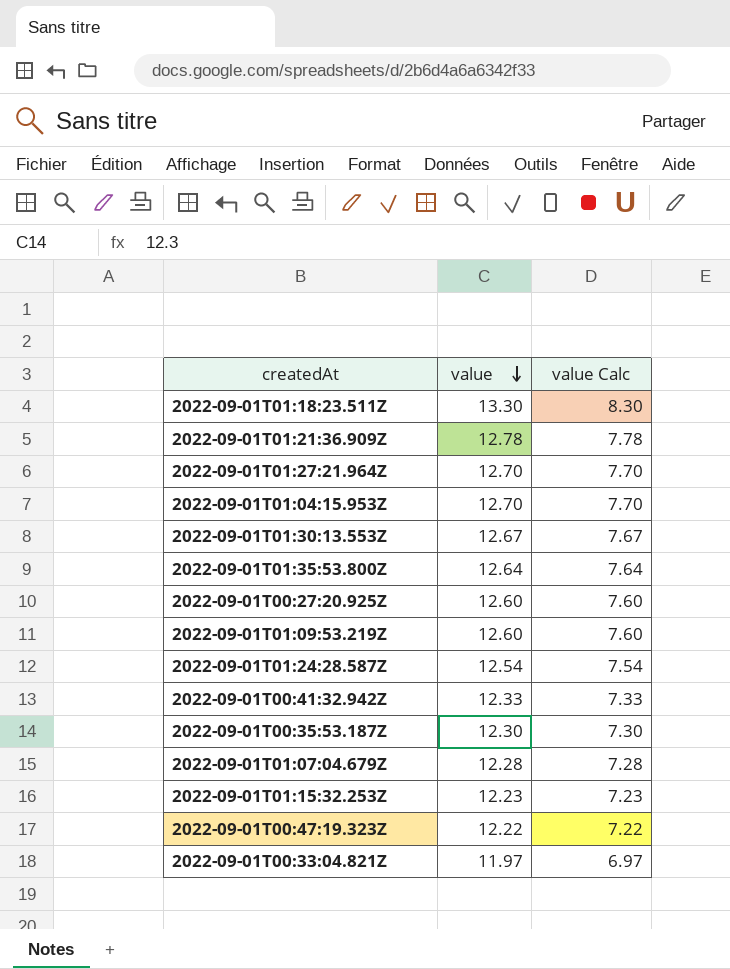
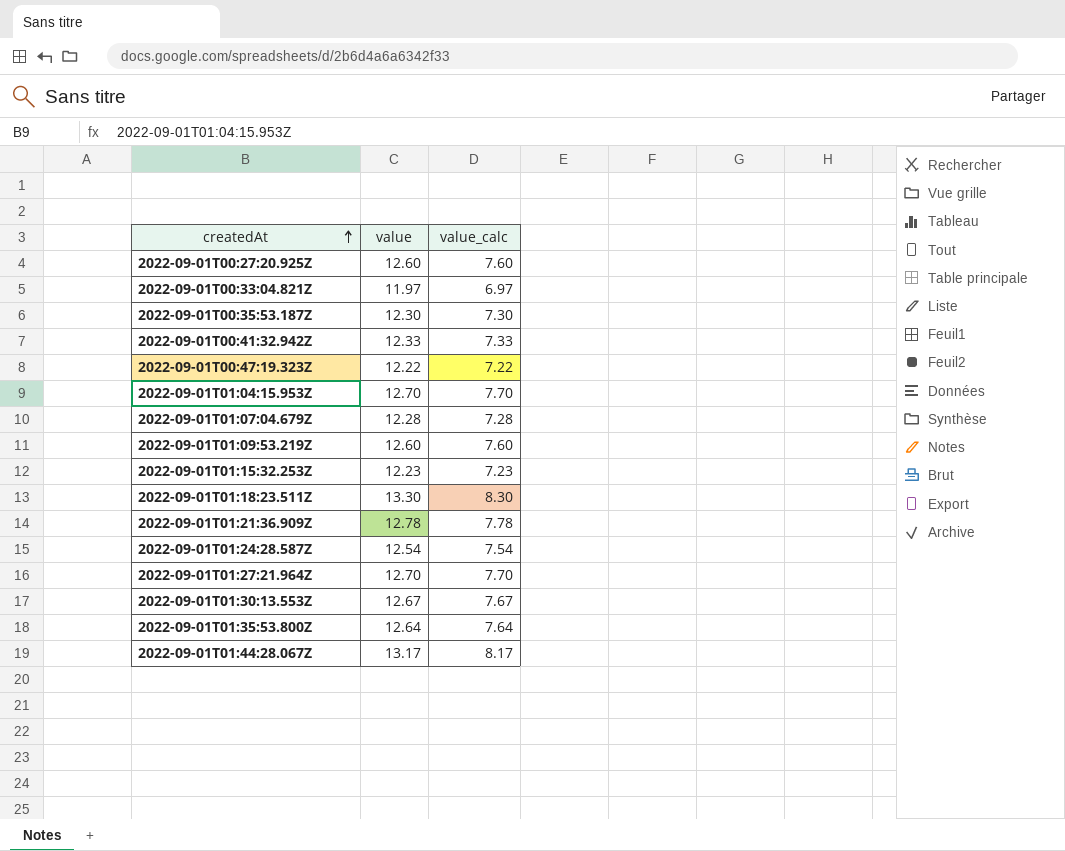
row order: value descending -> createdAt ascending
column name: value Calc -> value_calc
row 2022-09-01T01:44:28.067Z: none -> 13.17 | 8.17

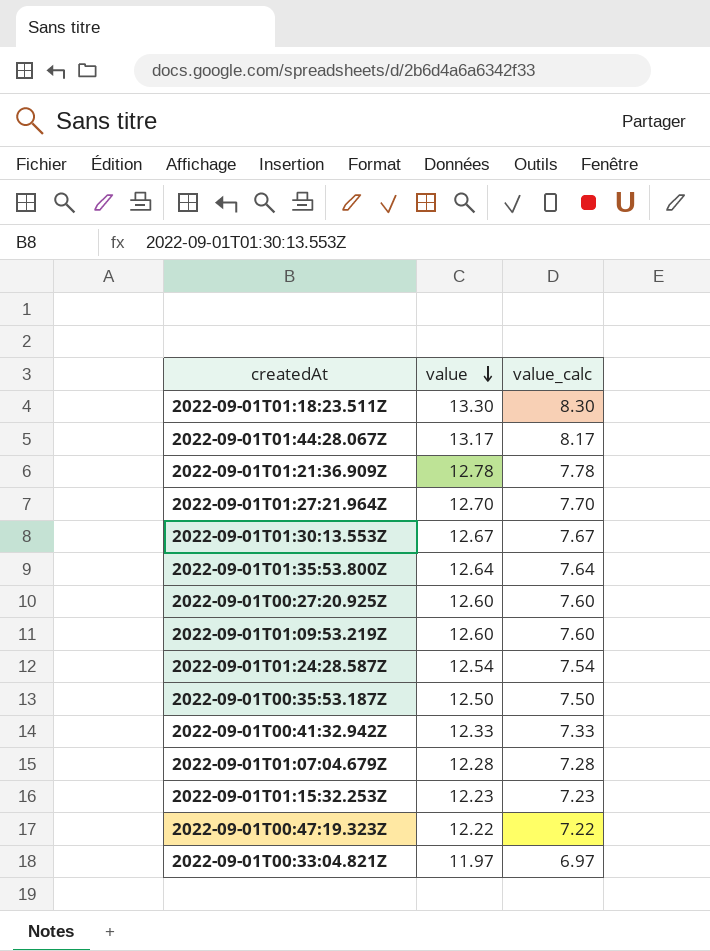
row order: createdAt ascending -> value descending
row 2022-09-01T01:04:15.953Z: 12.70 | 7.70 -> none
2022-09-01T00:35:53.187Z | value: 12.30 -> 12.50
2022-09-01T00:35:53.187Z | value_calc: 7.30 -> 7.50

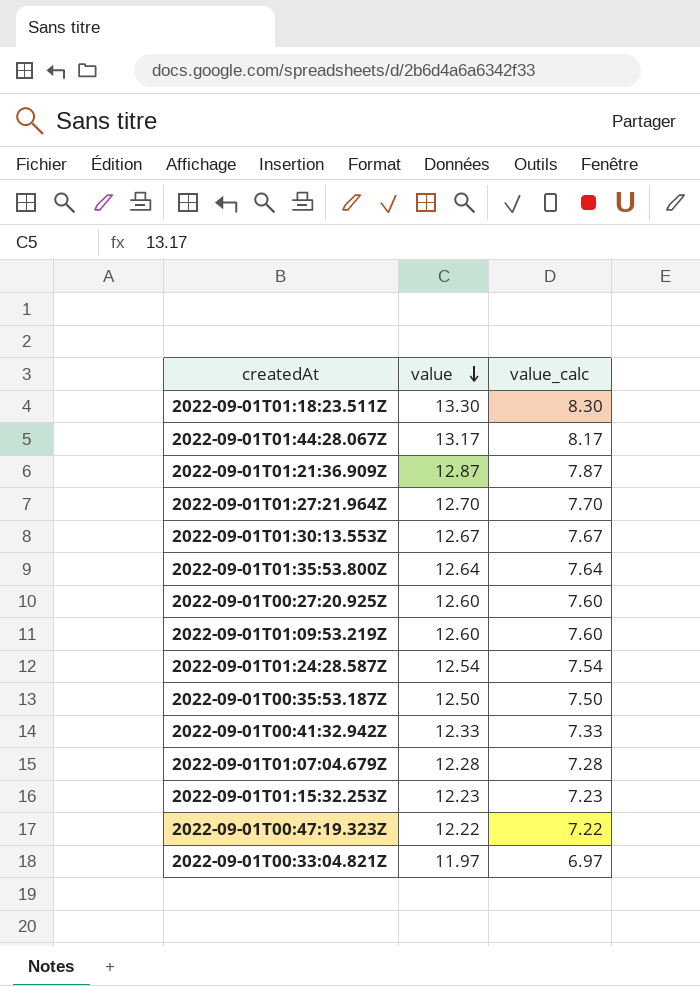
2022-09-01T01:21:36.909Z | value: 12.78 -> 12.87
2022-09-01T01:21:36.909Z | value_calc: 7.78 -> 7.87

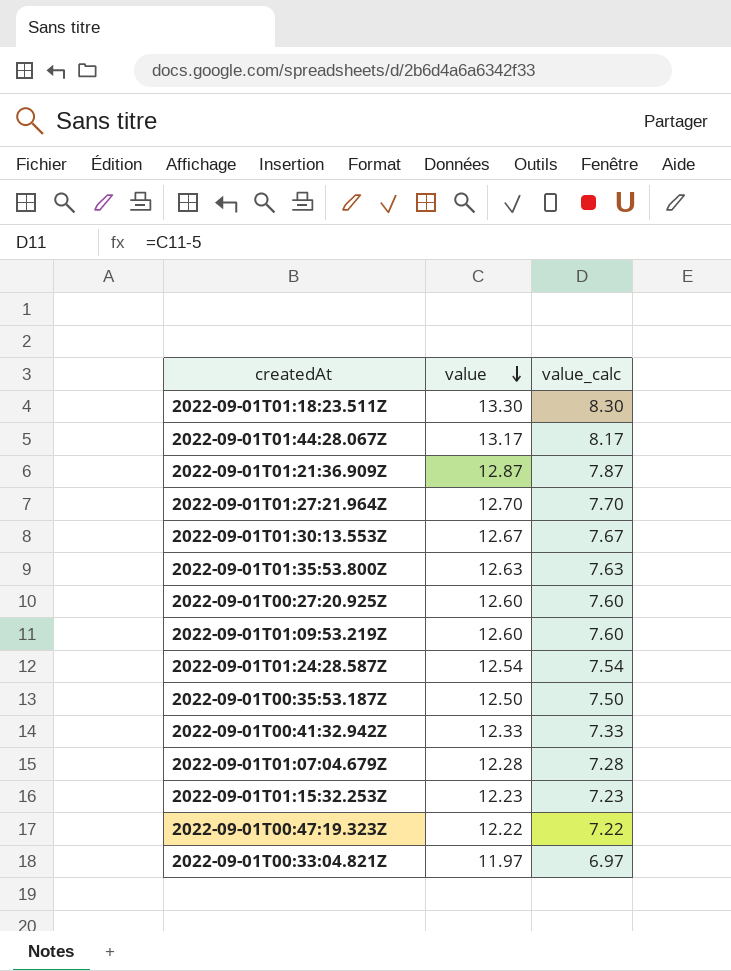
2022-09-01T01:35:53.800Z | value: 12.64 -> 12.63
2022-09-01T01:35:53.800Z | value_calc: 7.64 -> 7.63

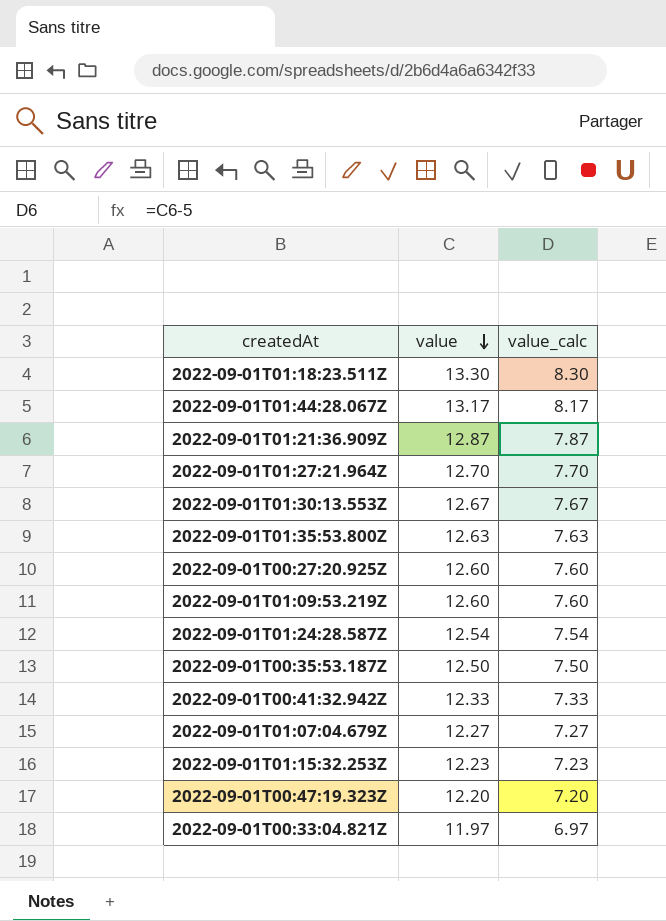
2022-09-01T01:07:04.679Z | value: 12.28 -> 12.27
2022-09-01T01:07:04.679Z | value_calc: 7.28 -> 7.27
2022-09-01T00:47:19.323Z | value: 12.22 -> 12.20
2022-09-01T00:47:19.323Z | value_calc: 7.22 -> 7.20

